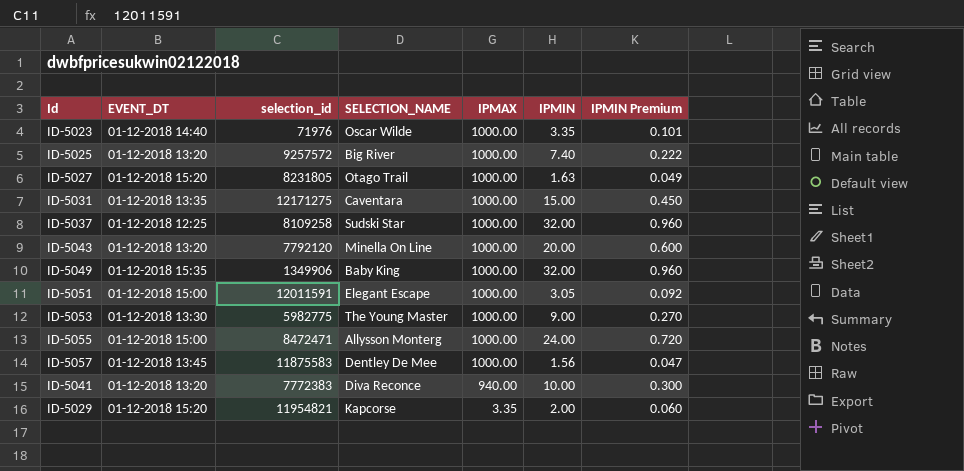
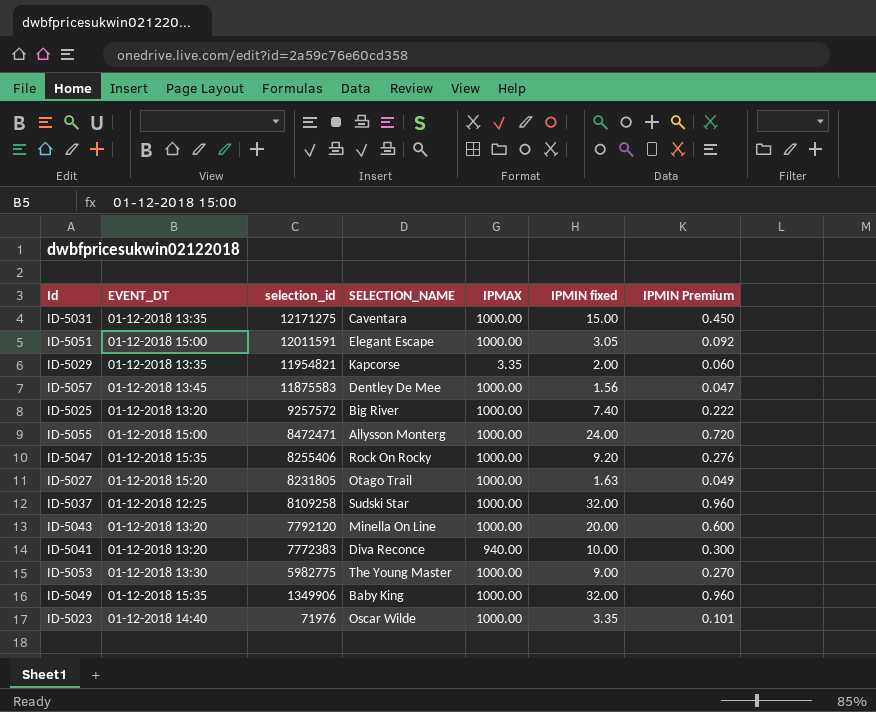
row order: IPMAX descending -> selection_id descending
column name: IPMIN -> IPMIN fixed
ID-5029 | EVENT_DT: 01-12-2018 15:20 -> 01-12-2018 13:35
row ID-5047: none -> 01-12-2018 15:35 | 8255406 | Rock On Rocky | 1000.00 | 9.20 | 0.276

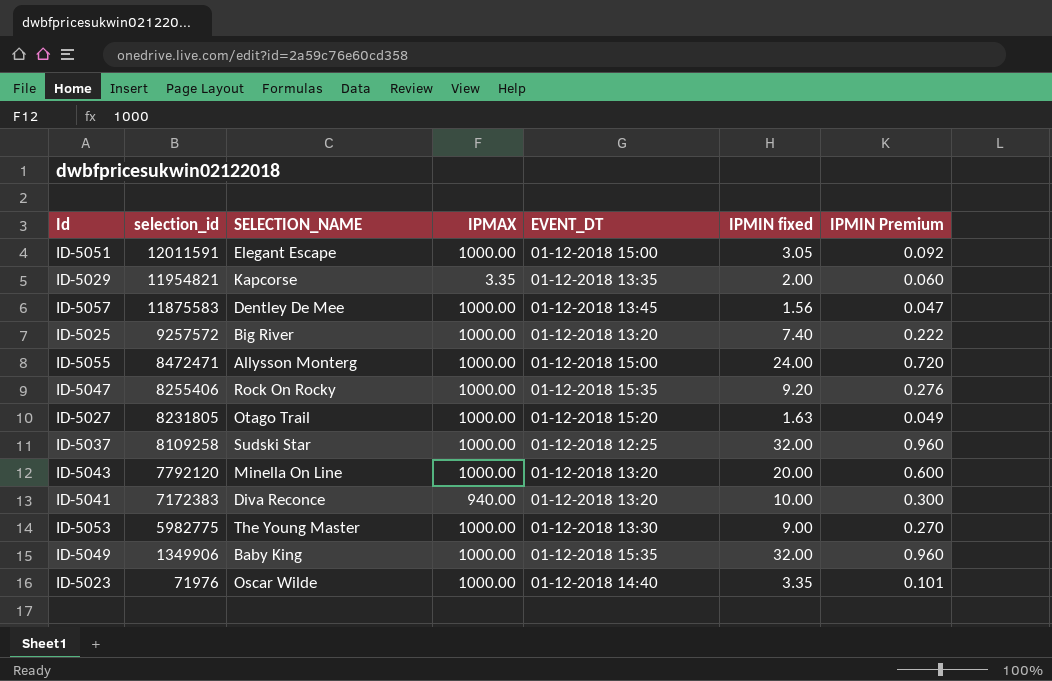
column EVENT_DT | position: 2 -> 5
row ID-5031: 01-12-2018 13:35 | 12171275 | Caventara | 1000.00 | 15.00 | 0.450 -> none
ID-5041 | selection_id: 7772383 -> 7172383

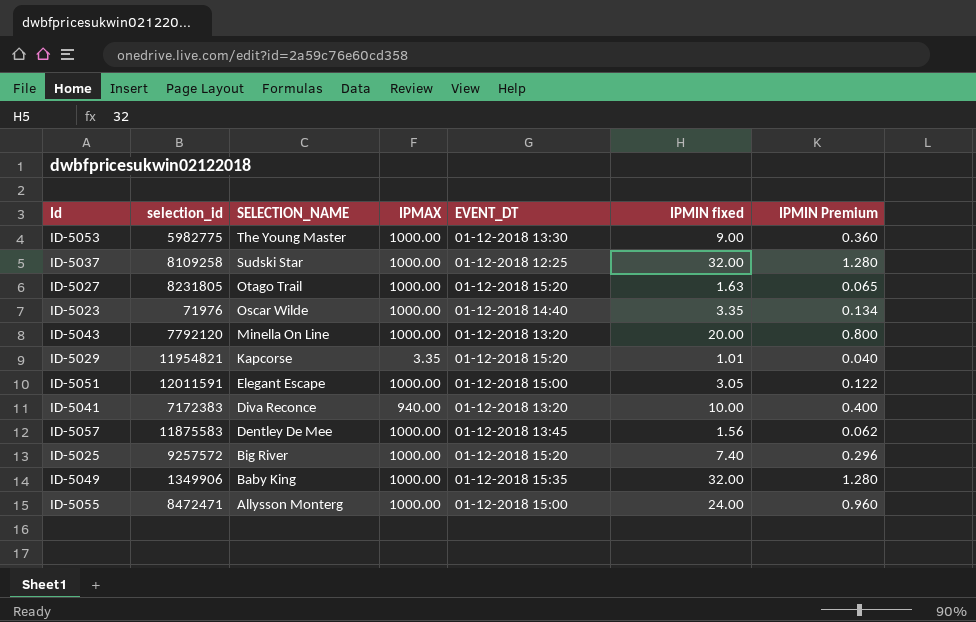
row order: selection_id descending -> SELECTION_NAME descending
column IPMIN Premium | formula: [IPMIN fixed] * 0.03 -> [IPMIN fixed] * 0.04
row ID-5047: 8255406 | Rock On Rocky | 1000.00 | 01-12-2018 15:35 | 9.20 | 0.276 -> none
ID-5029 | EVENT_DT: 01-12-2018 13:35 -> 01-12-2018 15:20
ID-5029 | IPMIN fixed: 2.00 -> 1.01
ID-5025 | EVENT_DT: 01-12-2018 13:20 -> 01-12-2018 15:20

